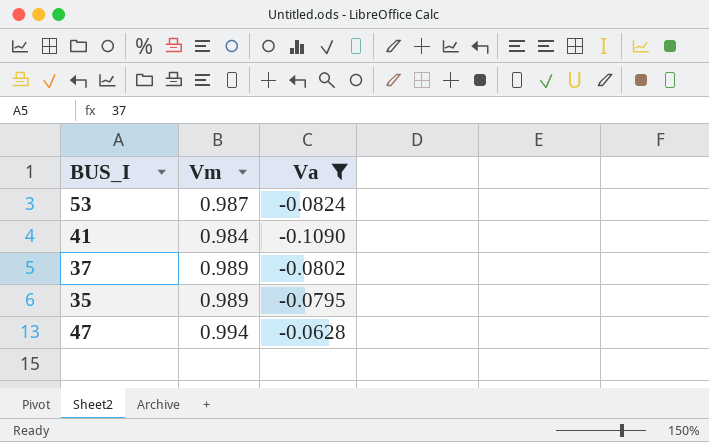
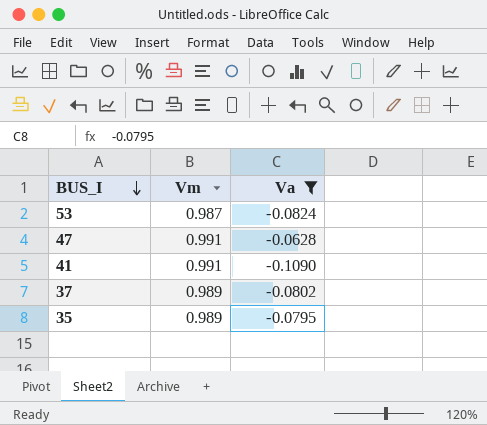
row order: none -> BUS_I descending
47 | Vm: 0.994 -> 0.991
41 | Vm: 0.984 -> 0.991

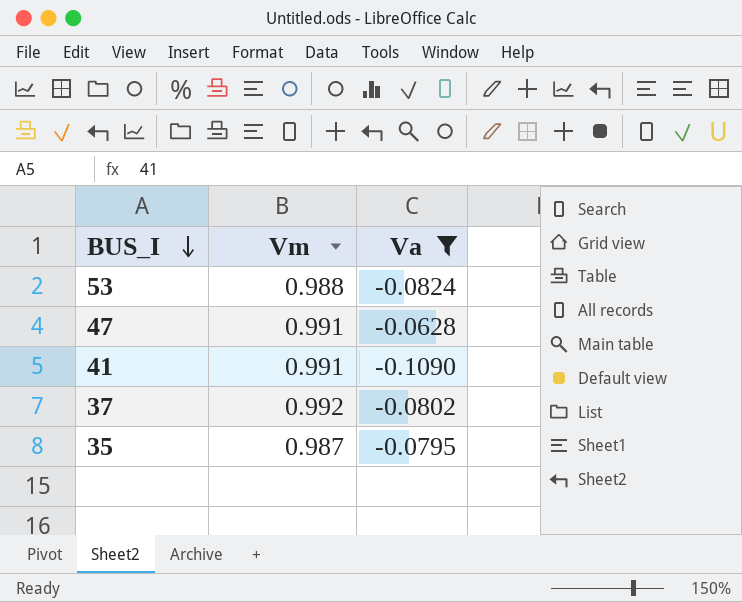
53 | Vm: 0.987 -> 0.988
37 | Vm: 0.989 -> 0.992
35 | Vm: 0.989 -> 0.987

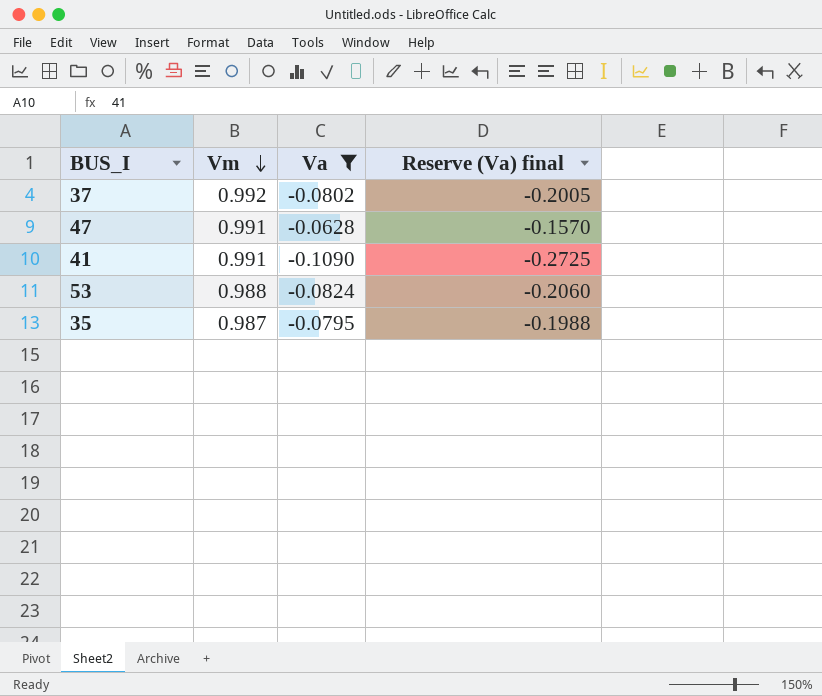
row order: BUS_I descending -> Vm descending
column Reserve (Va) final | formula: none -> [Va] * 2.5

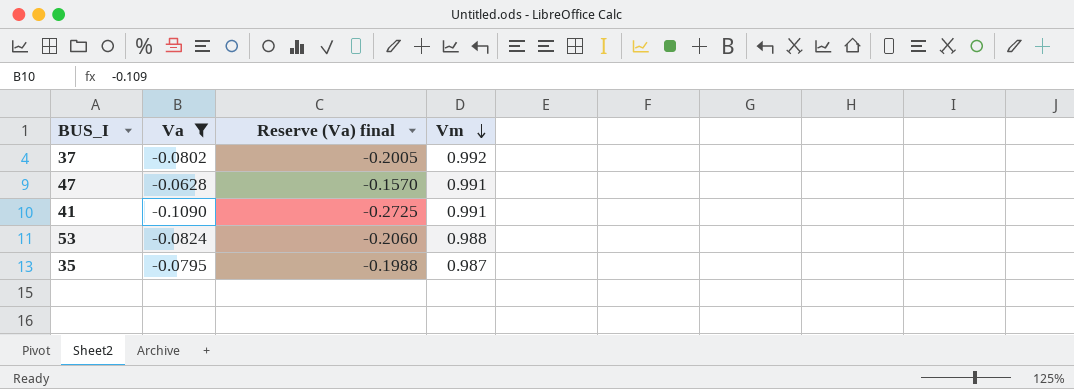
column Vm | position: 2 -> 4

